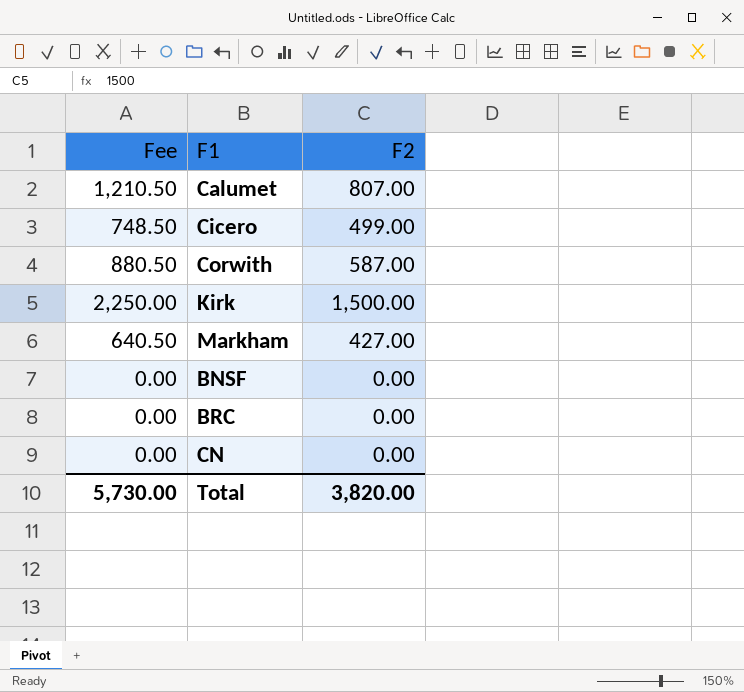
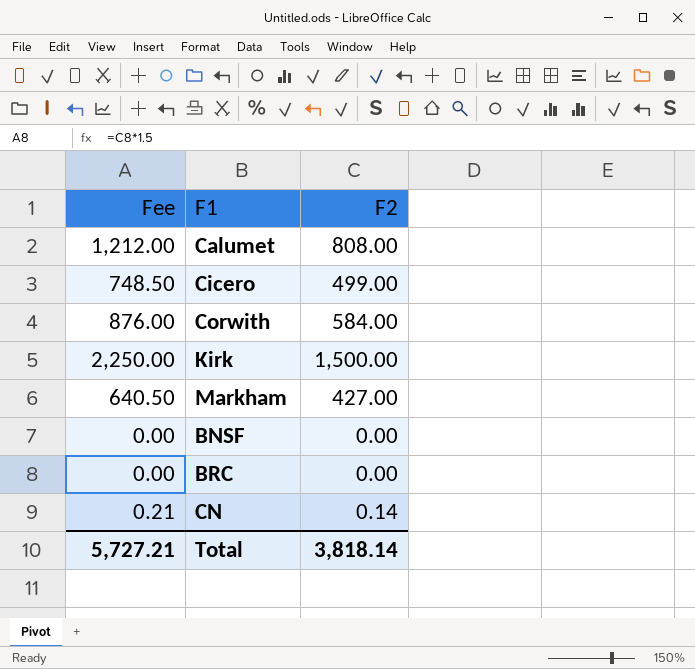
Calumet | Fee: 1,210.50 -> 1,212.00
Calumet | F2: 807.00 -> 808.00
Corwith | Fee: 880.50 -> 876.00
Corwith | F2: 587.00 -> 584.00
CN | Fee: 0.00 -> 0.21
CN | F2: 0.00 -> 0.14
Total | Fee: 5,730.00 -> 5,727.21
Total | F2: 3,820.00 -> 3,818.14

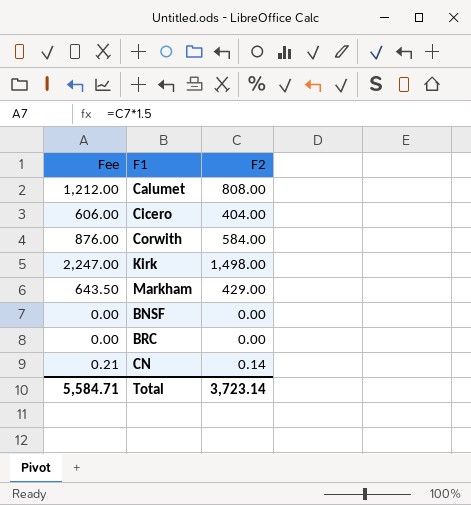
Cicero | Fee: 748.50 -> 606.00
Cicero | F2: 499.00 -> 404.00
Kirk | Fee: 2,250.00 -> 2,247.00
Kirk | F2: 1,500.00 -> 1,498.00
Markham | Fee: 640.50 -> 643.50
Markham | F2: 427.00 -> 429.00
Total | Fee: 5,727.21 -> 5,584.71
Total | F2: 3,818.14 -> 3,723.14

